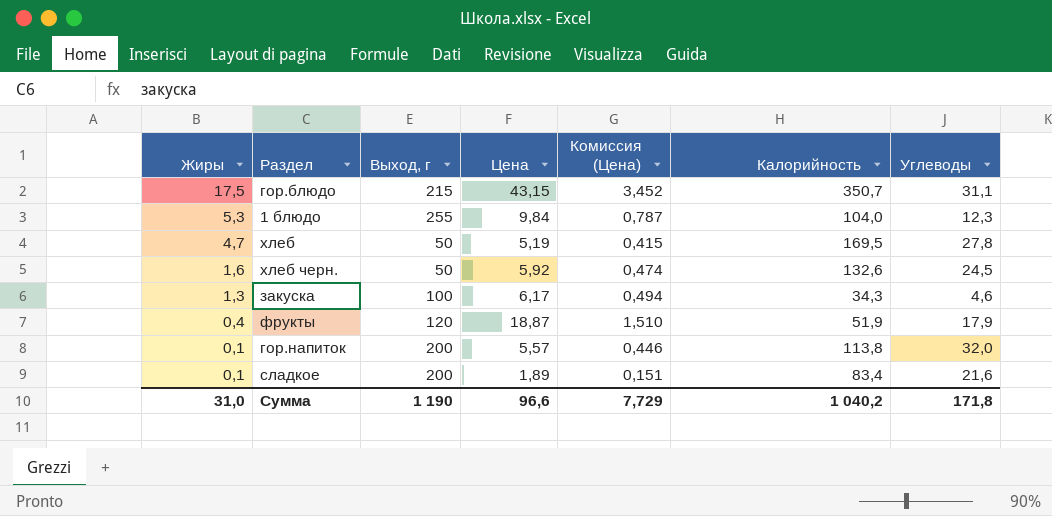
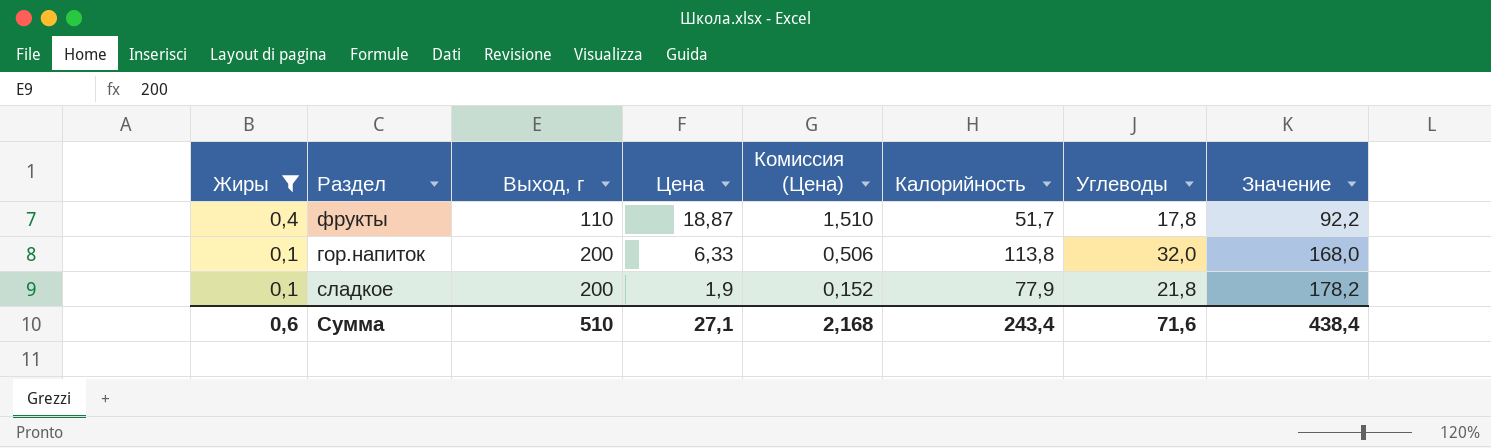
filter: none -> Жиры <= 0,4
column Значение | formula: none -> [Выход, г] - [Углеводы]
фрукты | Выход, г: 120 -> 110
фрукты | Калорийность: 51,9 -> 51,7
фрукты | Углеводы: 17,9 -> 17,8
гор.напиток | Цена: 5,57 -> 6,33
гор.напиток | Комиссия (Цена): 0,446 -> 0,506
сладкое | Цена: 1,89 -> 1,9
сладкое | Комиссия (Цена): 0,151 -> 0,152
сладкое | Калорийность: 83,4 -> 77,9
сладкое | Углеводы: 21,6 -> 21,8
Сумма | Жиры: 31,0 -> 0,6
Сумма | Выход, г: 1 190 -> 510
Сумма | Цена: 96,6 -> 27,1
Сумма | Комиссия (Цена): 7,729 -> 2,168
Сумма | Калорийность: 1 040,2 -> 243,4
Сумма | Углеводы: 171,8 -> 71,6

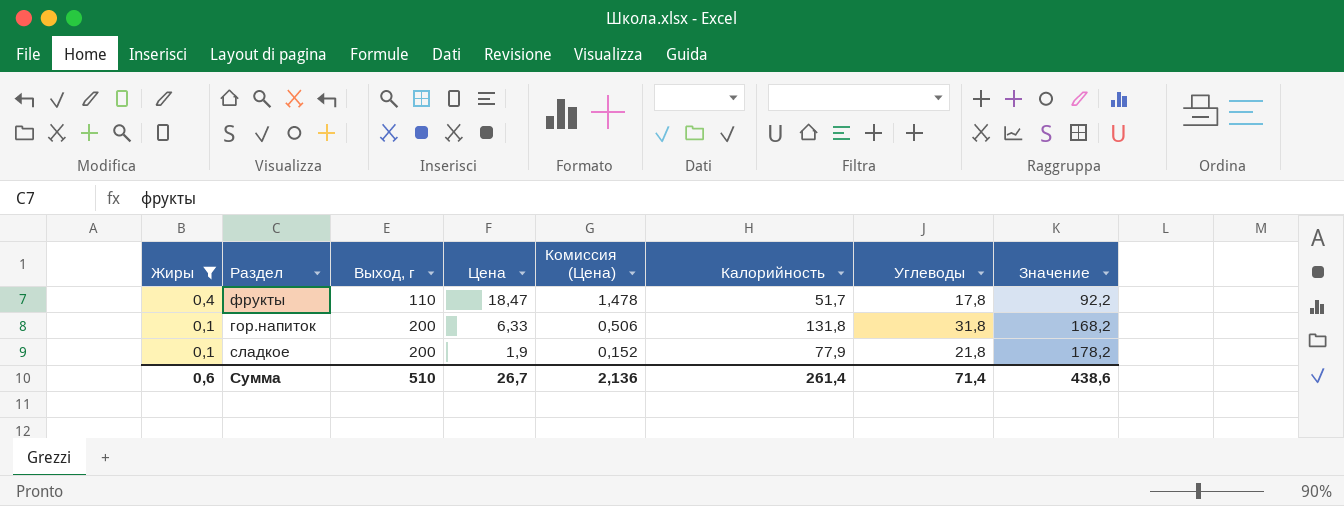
фрукты | Цена: 18,87 -> 18,47
фрукты | Комиссия (Цена): 1,510 -> 1,478
гор.напиток | Калорийность: 113,8 -> 131,8
гор.напиток | Углеводы: 32,0 -> 31,8
гор.напиток | Значение: 168,0 -> 168,2
Сумма | Цена: 27,1 -> 26,7
Сумма | Комиссия (Цена): 2,168 -> 2,136
Сумма | Калорийность: 243,4 -> 261,4
Сумма | Углеводы: 71,6 -> 71,4
Сумма | Значение: 438,4 -> 438,6

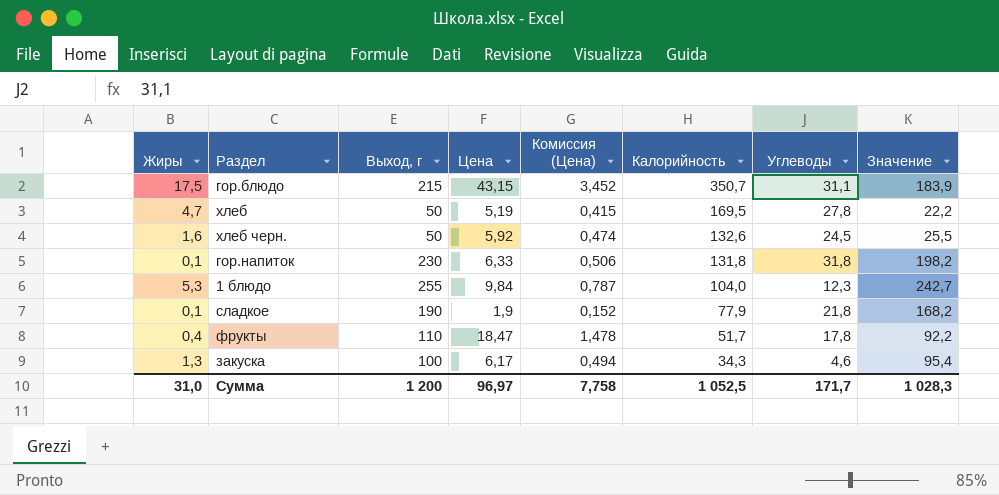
filter: Жиры <= 0,4 -> none
row order: Жиры descending -> Калорийность descending
гор.напиток | Выход, г: 200 -> 230
гор.напиток | Значение: 168,2 -> 198,2
сладкое | Выход, г: 200 -> 190
сладкое | Значение: 178,2 -> 168,2
Сумма | Жиры: 0,6 -> 31,0
Сумма | Выход, г: 510 -> 1 200
Сумма | Цена: 26,7 -> 96,97
Сумма | Комиссия (Цена): 2,136 -> 7,758
Сумма | Калорийность: 261,4 -> 1 052,5
Сумма | Углеводы: 71,4 -> 171,7
Сумма | Значение: 438,6 -> 1 028,3

